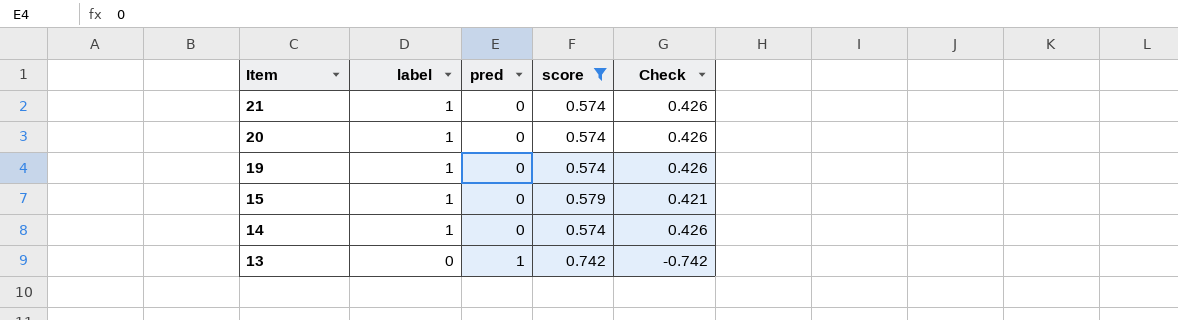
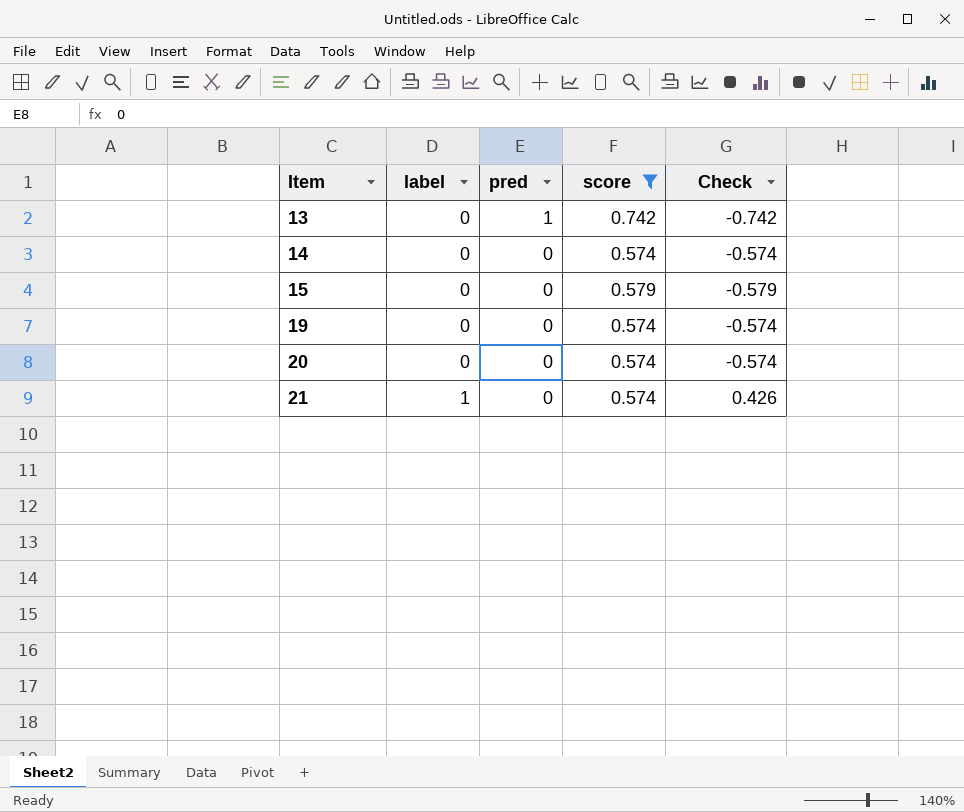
row order: Item descending -> Item ascending
14 | label: 1 -> 0
14 | Check: 0.426 -> -0.574
15 | label: 1 -> 0
15 | Check: 0.421 -> -0.579
19 | label: 1 -> 0
19 | Check: 0.426 -> -0.574
20 | label: 1 -> 0
20 | Check: 0.426 -> -0.574

